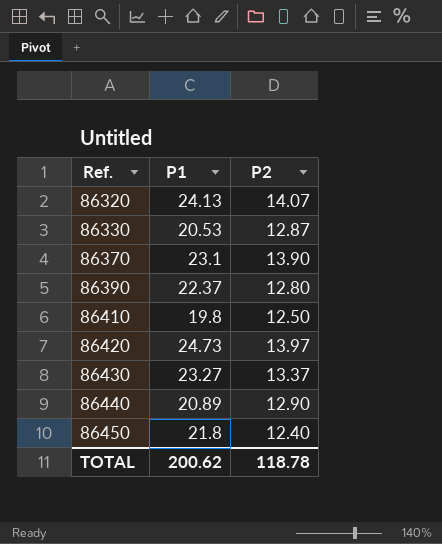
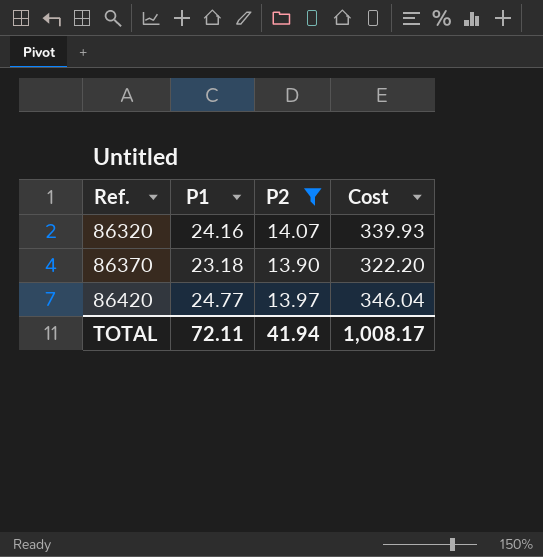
filter: none -> P2 >= 13.90
column Cost | formula: none -> [P1] * [P2]
86320 | P1: 24.13 -> 24.16
86370 | P1: 23.1 -> 23.18
86420 | P1: 24.73 -> 24.77
TOTAL | P1: 200.62 -> 72.11
TOTAL | P2: 118.78 -> 41.94

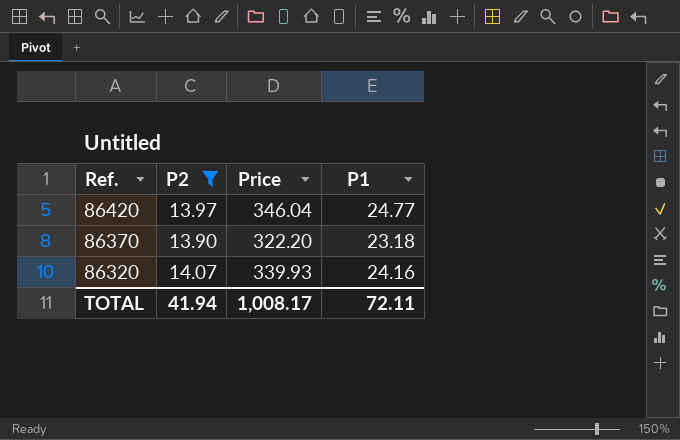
row order: Ref. ascending -> Ref. descending
column name: Cost -> Price
column P1 | position: 2 -> 4

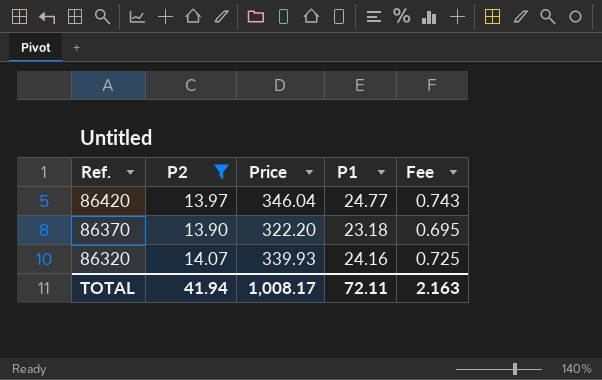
column Fee | formula: none -> [P1] * 0.03

